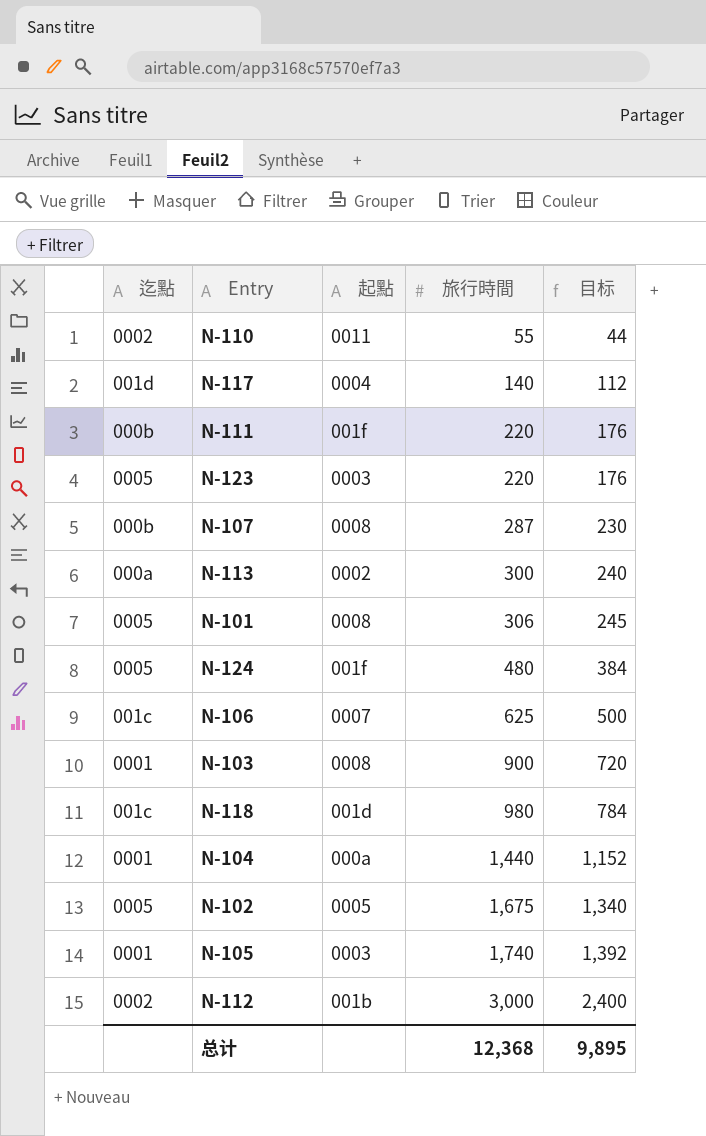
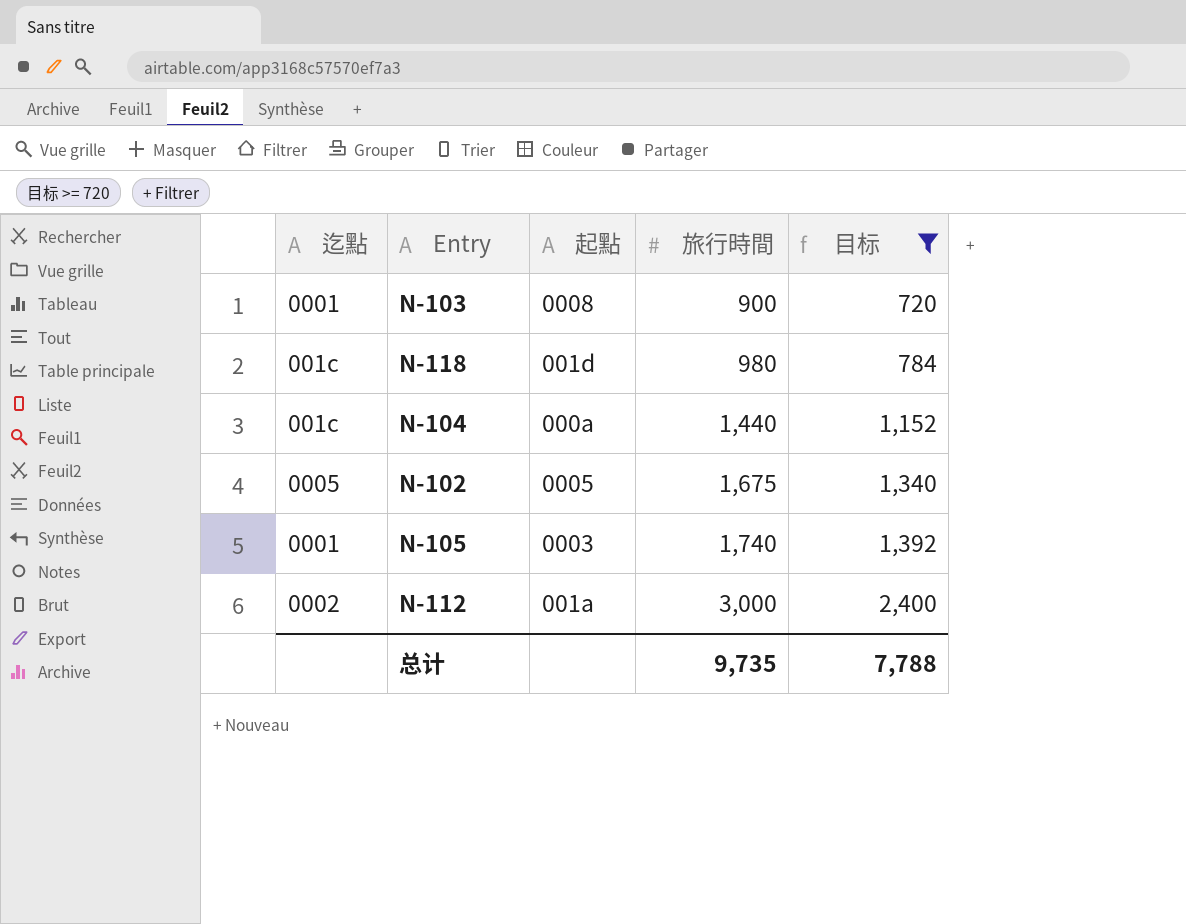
filter: none -> 目标 >= 720
N-104 | 迄點: 0001 -> 001c
N-112 | 起點: 001b -> 001a
总计 | 旅行時間: 12,368 -> 9,735
总计 | 目标: 9,895 -> 7,788

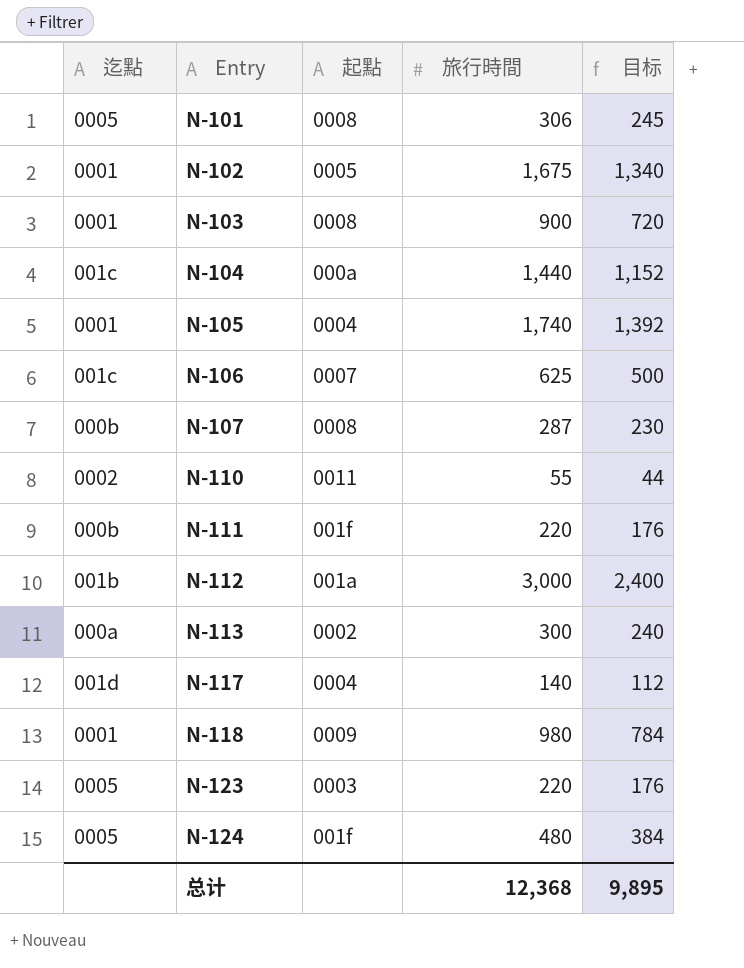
filter: 目标 >= 720 -> none
row order: 旅行時間 ascending -> Entry ascending
N-102 | 迄點: 0005 -> 0001
N-105 | 起點: 0003 -> 0004
N-112 | 迄點: 0002 -> 001b
N-118 | 迄點: 001c -> 0001
N-118 | 起點: 001d -> 0009
总计 | 旅行時間: 9,735 -> 12,368
总计 | 目标: 7,788 -> 9,895

